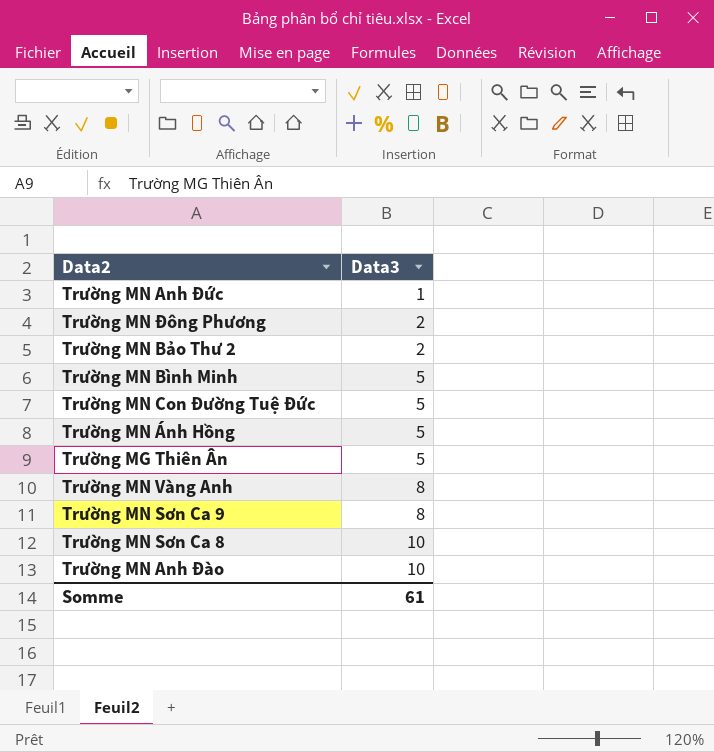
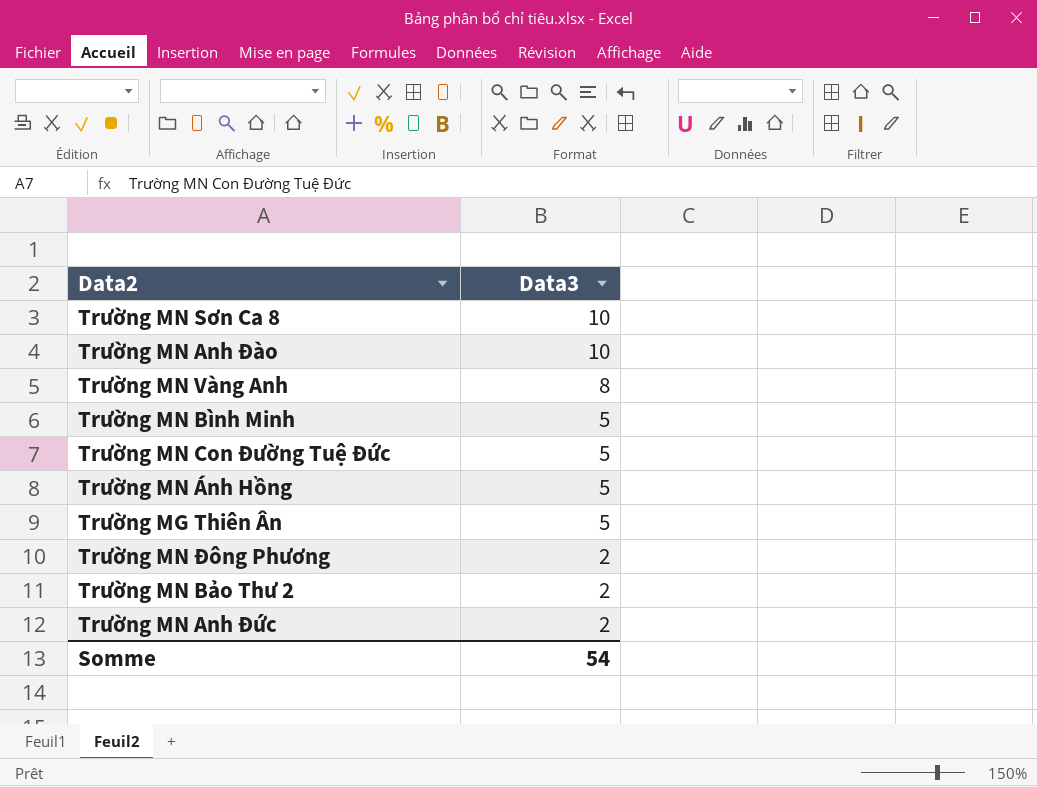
row order: Data3 ascending -> Data3 descending
row Trường MN Sơn Ca 9: 8 -> none
Trường MN Anh Đức | Data3: 1 -> 2
Somme | Data3: 61 -> 54

